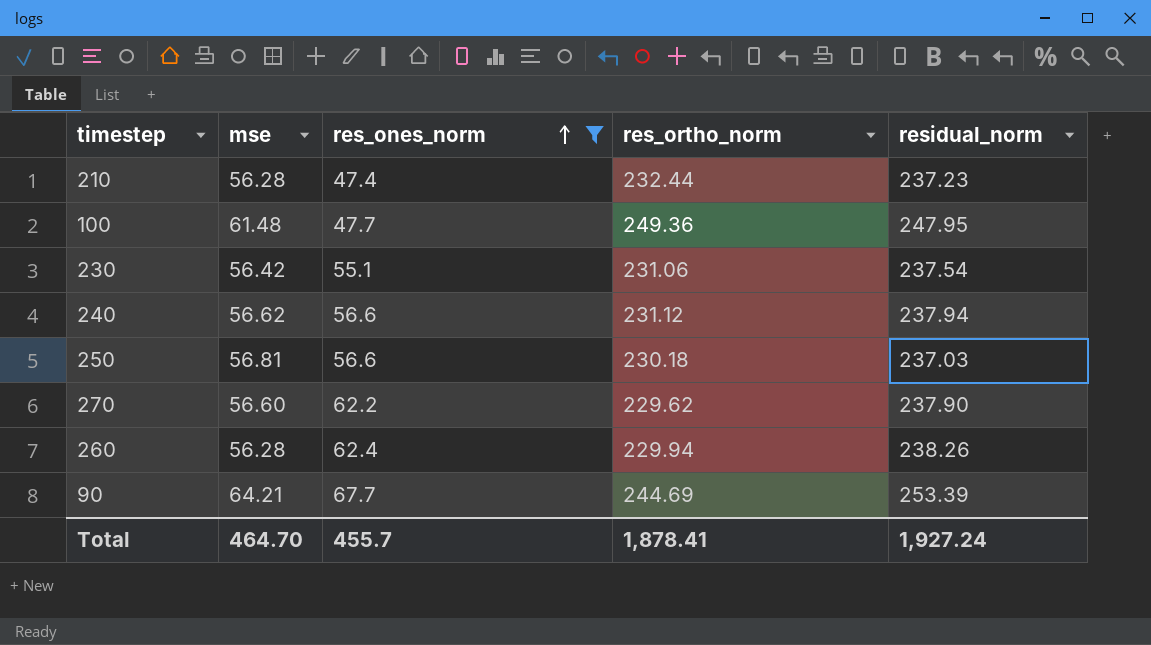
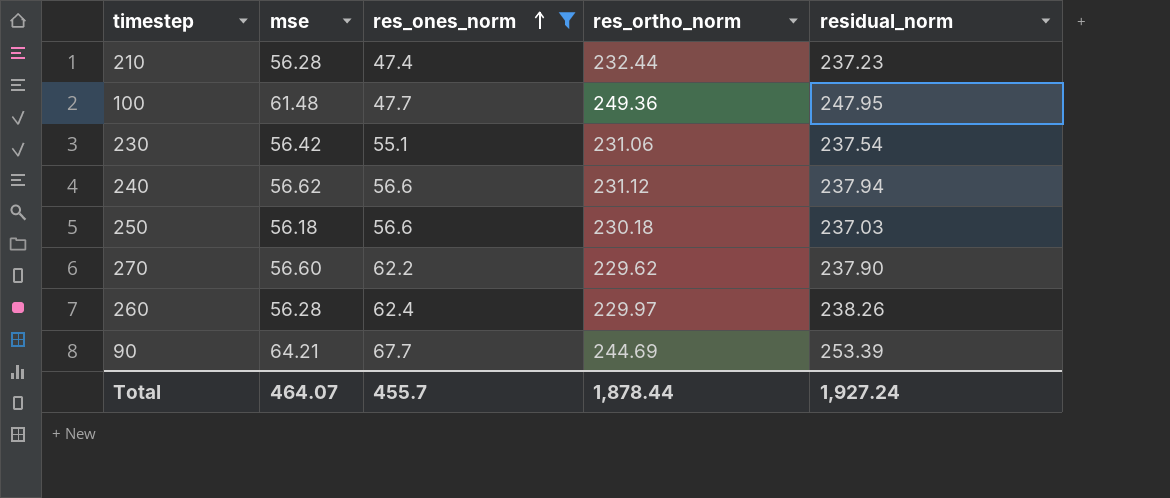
250 | mse: 56.81 -> 56.18
260 | res_ortho_norm: 229.94 -> 229.97
Total | mse: 464.70 -> 464.07
Total | res_ortho_norm: 1,878.41 -> 1,878.44

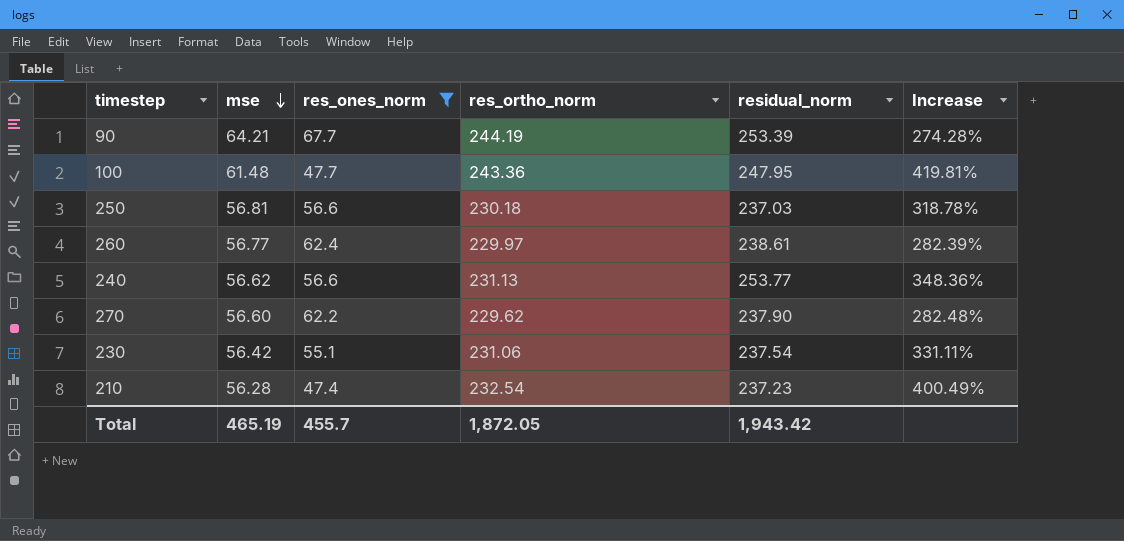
row order: res_ones_norm ascending -> mse descending
column Increase | formula: none -> ([residual_norm] - [res_ones_norm]) / [res_ones_norm]
90 | res_ortho_norm: 244.69 -> 244.19
100 | res_ortho_norm: 249.36 -> 243.36
250 | mse: 56.18 -> 56.81
260 | mse: 56.28 -> 56.77
260 | residual_norm: 238.26 -> 238.61
240 | res_ortho_norm: 231.12 -> 231.13
240 | residual_norm: 237.94 -> 253.77
210 | res_ortho_norm: 232.44 -> 232.54
Total | mse: 464.07 -> 465.19
Total | res_ortho_norm: 1,878.44 -> 1,872.05
Total | residual_norm: 1,927.24 -> 1,943.42

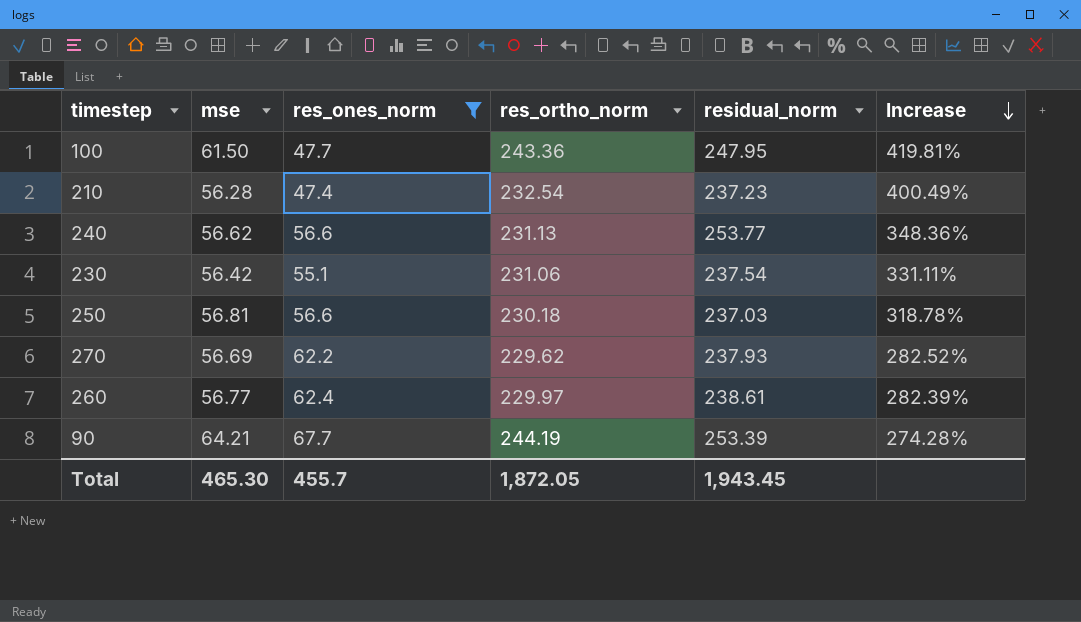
row order: mse descending -> Increase descending
100 | mse: 61.48 -> 61.50
270 | mse: 56.60 -> 56.69
270 | residual_norm: 237.90 -> 237.93
270 | Increase: 282.48% -> 282.52%
Total | mse: 465.19 -> 465.30
Total | residual_norm: 1,943.42 -> 1,943.45

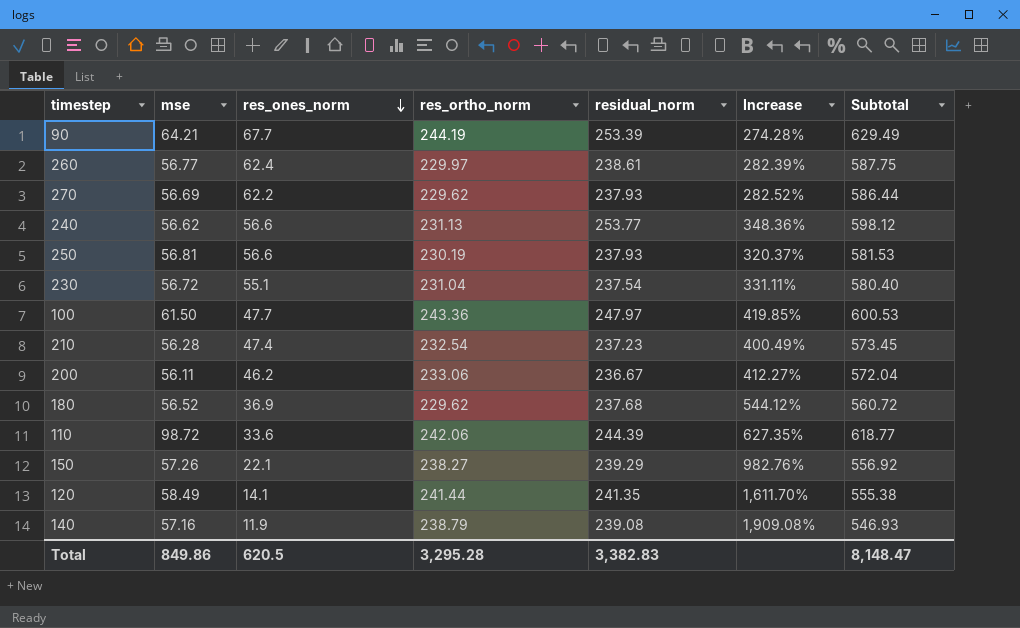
filter: res_ones_norm >= 47.4 -> none
row order: Increase descending -> res_ones_norm descending
column Subtotal | formula: none -> [mse] + [res_ones_norm] + [res_ortho_norm] + [residual_norm]
250 | res_ortho_norm: 230.18 -> 230.19
250 | residual_norm: 237.03 -> 237.93
250 | Increase: 318.78% -> 320.37%
230 | mse: 56.42 -> 56.72
230 | res_ortho_norm: 231.06 -> 231.04
100 | residual_norm: 247.95 -> 247.97
100 | Increase: 419.81% -> 419.85%
Total | mse: 465.30 -> 849.86
Total | res_ones_norm: 455.7 -> 620.5
Total | res_ortho_norm: 1,872.05 -> 3,295.28
Total | residual_norm: 1,943.45 -> 3,382.83

